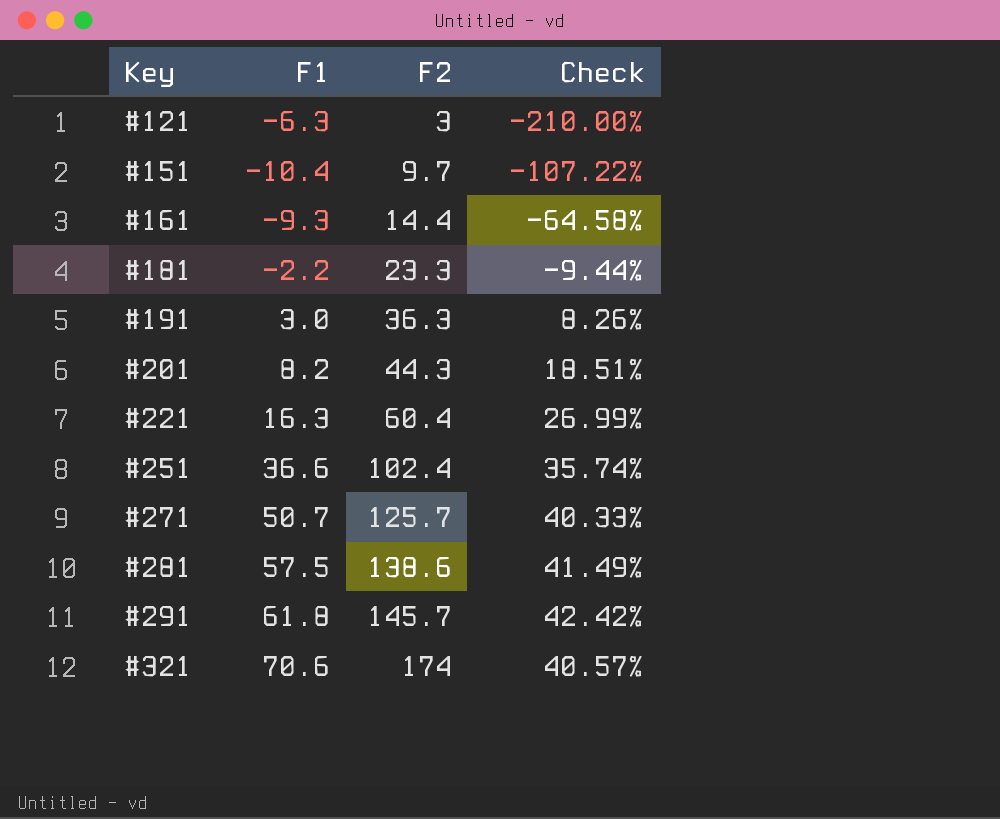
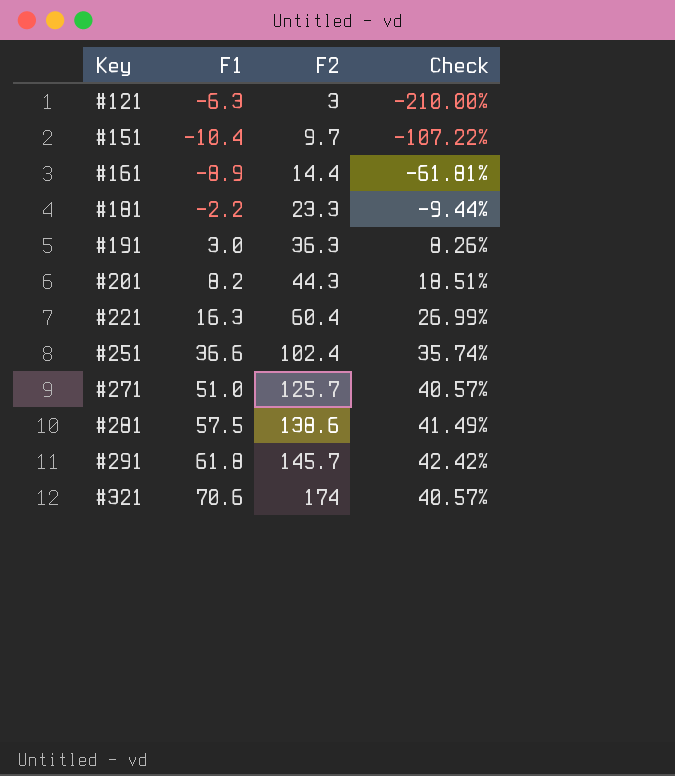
#161 | F1: -9.3 -> -8.9
#161 | Check: -64.58% -> -61.81%
#271 | F1: 50.7 -> 51.0
#271 | Check: 40.33% -> 40.57%

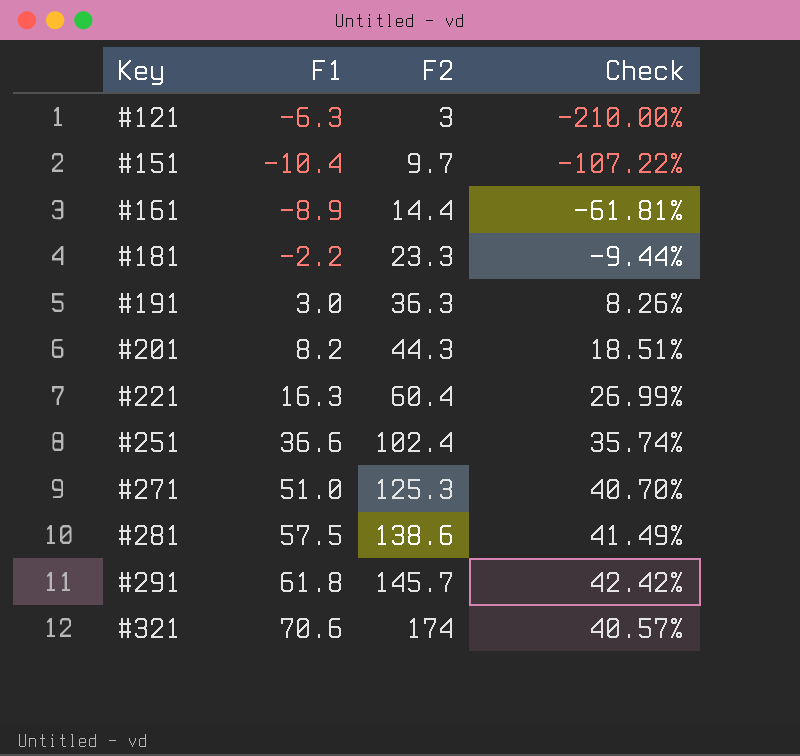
#271 | F2: 125.7 -> 125.3
#271 | Check: 40.57% -> 40.70%

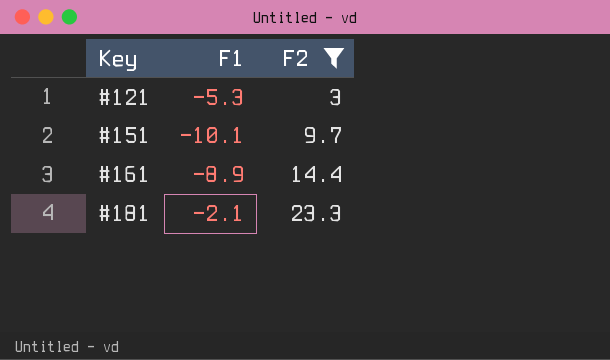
filter: none -> F2 <= 23.3
column Check | formula: [F1] / [F2] -> none
#121 | F1: -6.3 -> -5.3
#151 | F1: -10.4 -> -10.1
#181 | F1: -2.2 -> -2.1

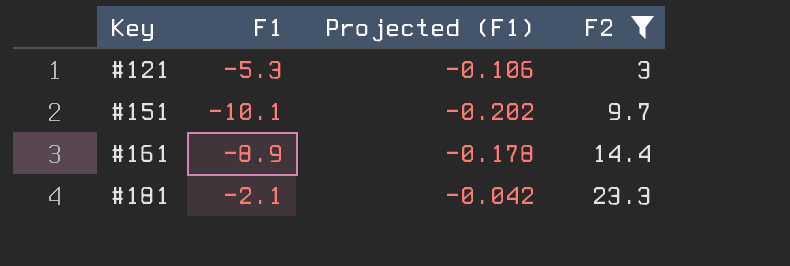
column Projected (F1) | formula: none -> [F1] * 0.02

